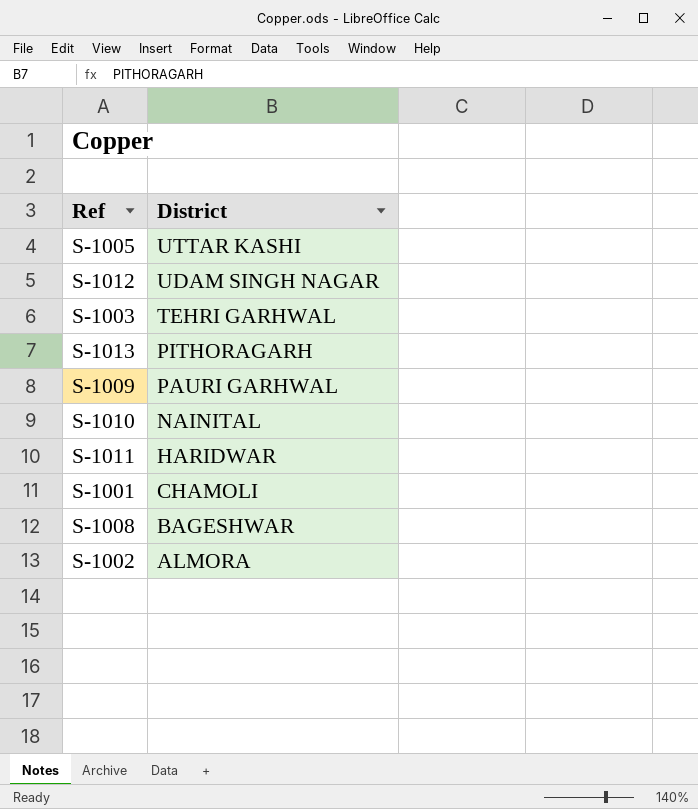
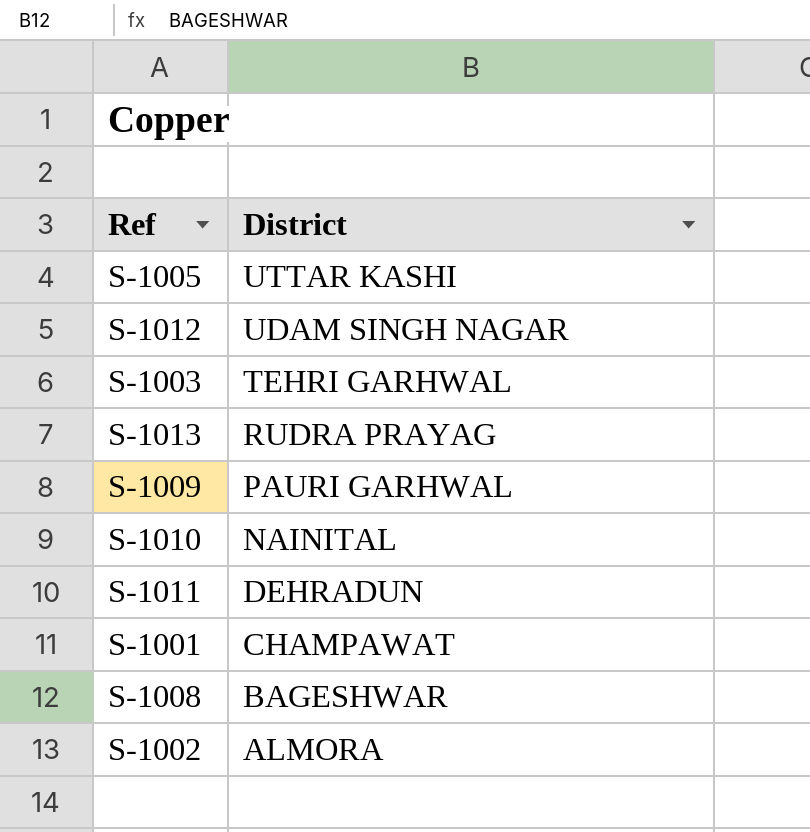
S-1013 | District: PITHORAGARH -> RUDRA PRAYAG
S-1011 | District: HARIDWAR -> DEHRADUN
S-1001 | District: CHAMOLI -> CHAMPAWAT

